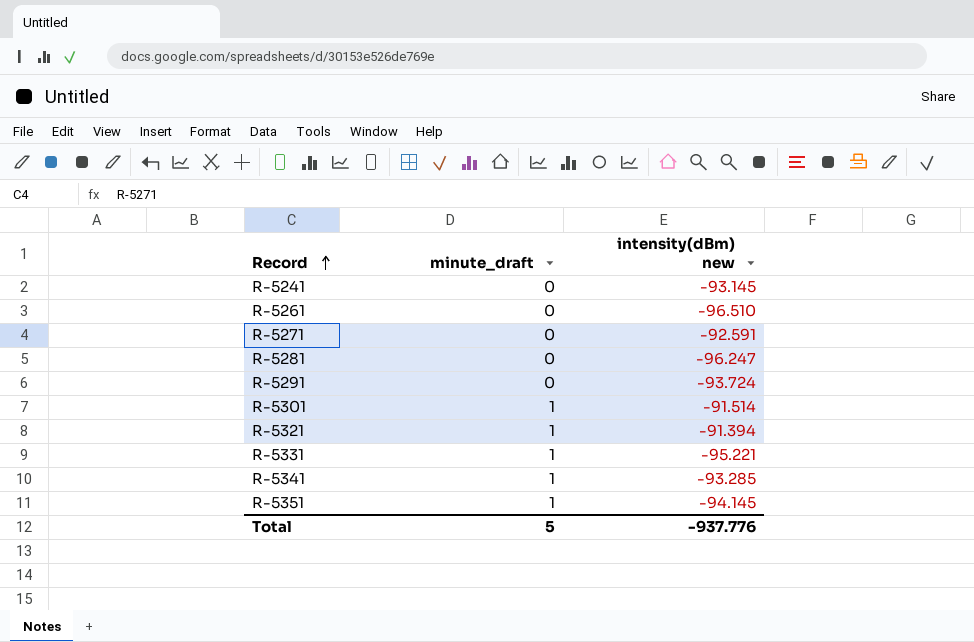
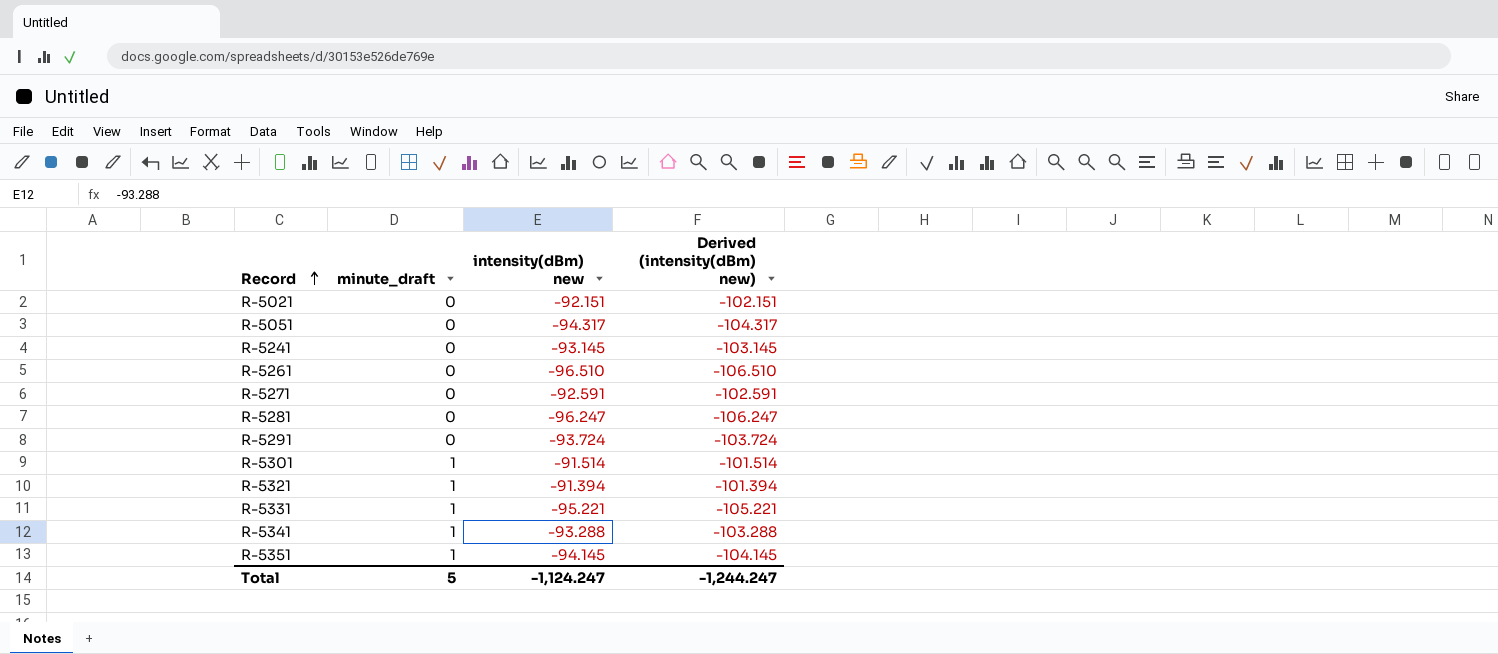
column Derived (intensity(dBm) new) | formula: none -> [intensity(dBm) new] - 10
row R-5021: none -> 0 | -92.151 | -102.151
row R-5051: none -> 0 | -94.317 | -104.317
R-5341 | intensity(dBm) new: -93.285 -> -93.288
Total | intensity(dBm) new: -937.776 -> -1,124.247

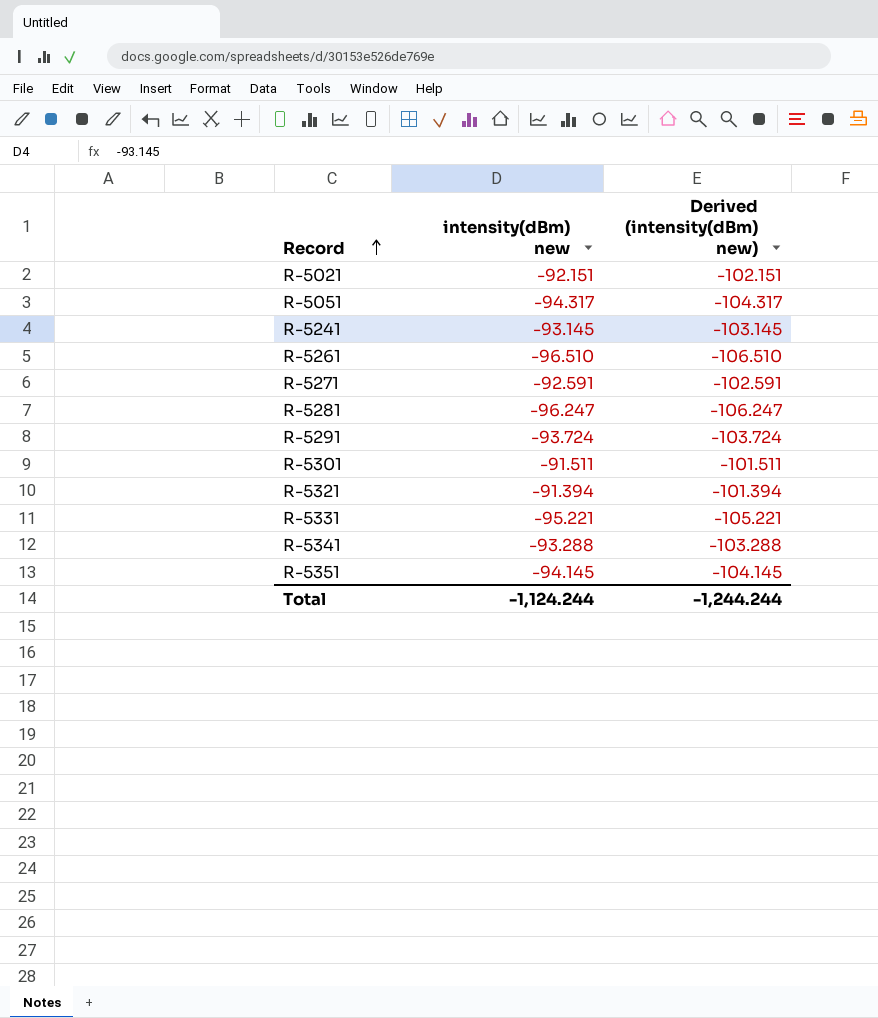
column minute_draft | position: 2 -> none
R-5301 | intensity(dBm) new: -91.514 -> -91.511
R-5301 | Derived (intensity(dBm) new): -101.514 -> -101.511
Total | intensity(dBm) new: -1,124.247 -> -1,124.244
Total | Derived (intensity(dBm) new): -1,244.247 -> -1,244.244

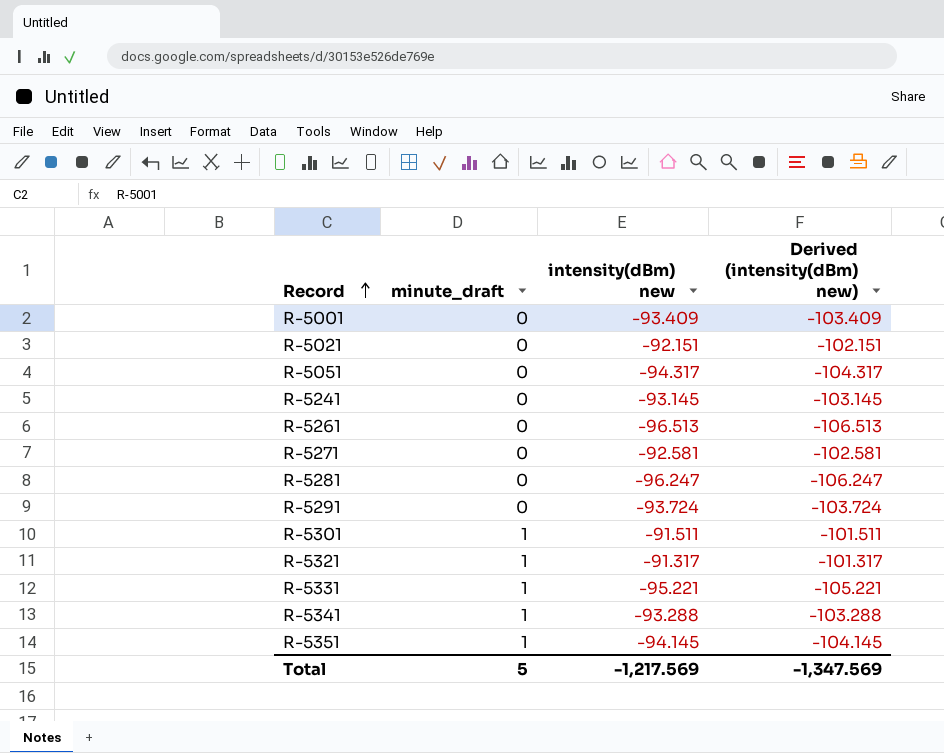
column minute_draft | position: none -> 2
row R-5001: none -> 0 | -93.409 | -103.409
R-5261 | intensity(dBm) new: -96.510 -> -96.513
R-5261 | Derived (intensity(dBm) new): -106.510 -> -106.513
R-5271 | intensity(dBm) new: -92.591 -> -92.581
R-5271 | Derived (intensity(dBm) new): -102.591 -> -102.581
R-5321 | intensity(dBm) new: -91.394 -> -91.317
R-5321 | Derived (intensity(dBm) new): -101.394 -> -101.317
Total | intensity(dBm) new: -1,124.244 -> -1,217.569
Total | Derived (intensity(dBm) new): -1,244.244 -> -1,347.569

